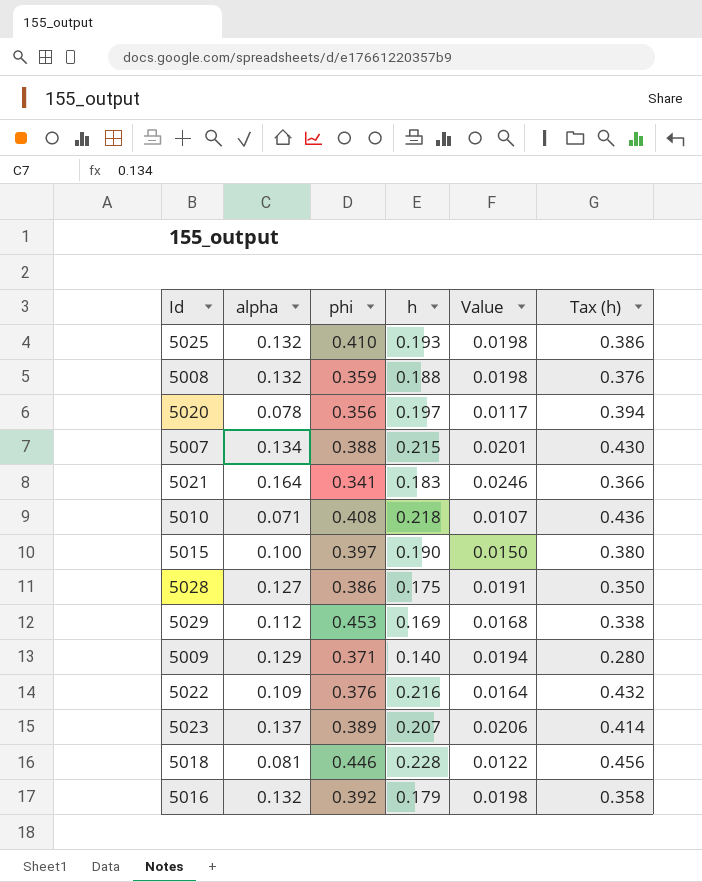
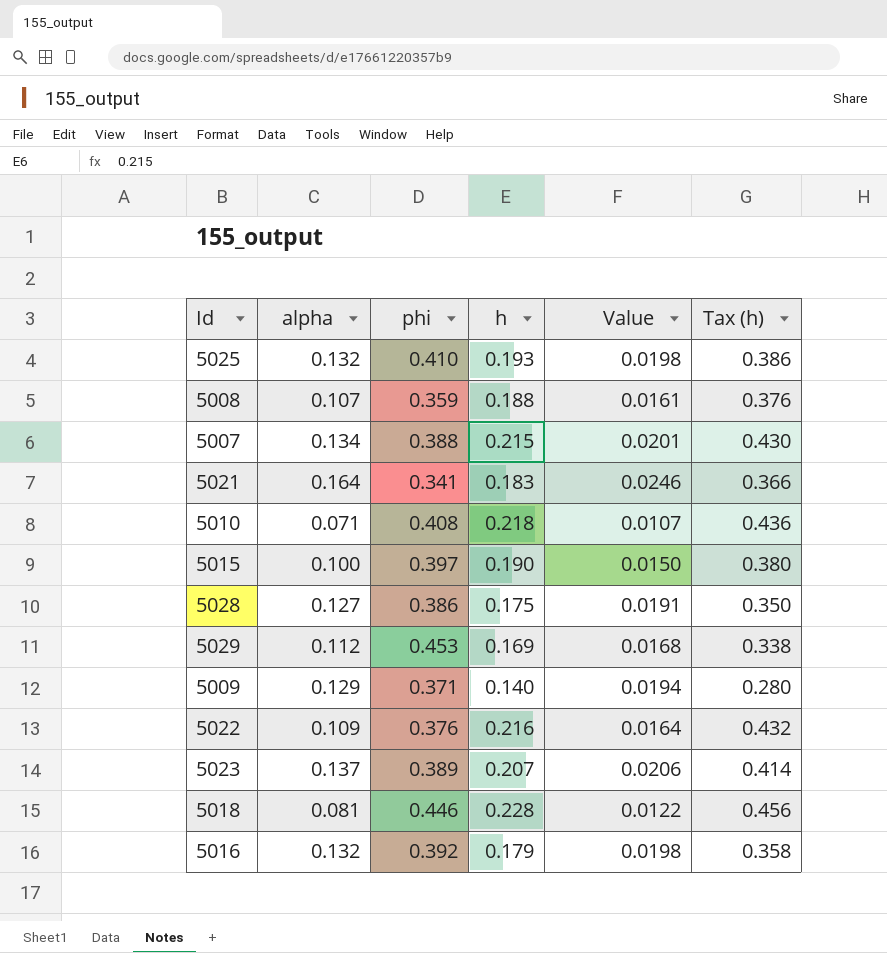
row 5020: 0.078 | 0.356 | 0.197 | 0.0117 | 0.394 -> none
5008 | alpha: 0.132 -> 0.107
5008 | Value: 0.0198 -> 0.0161

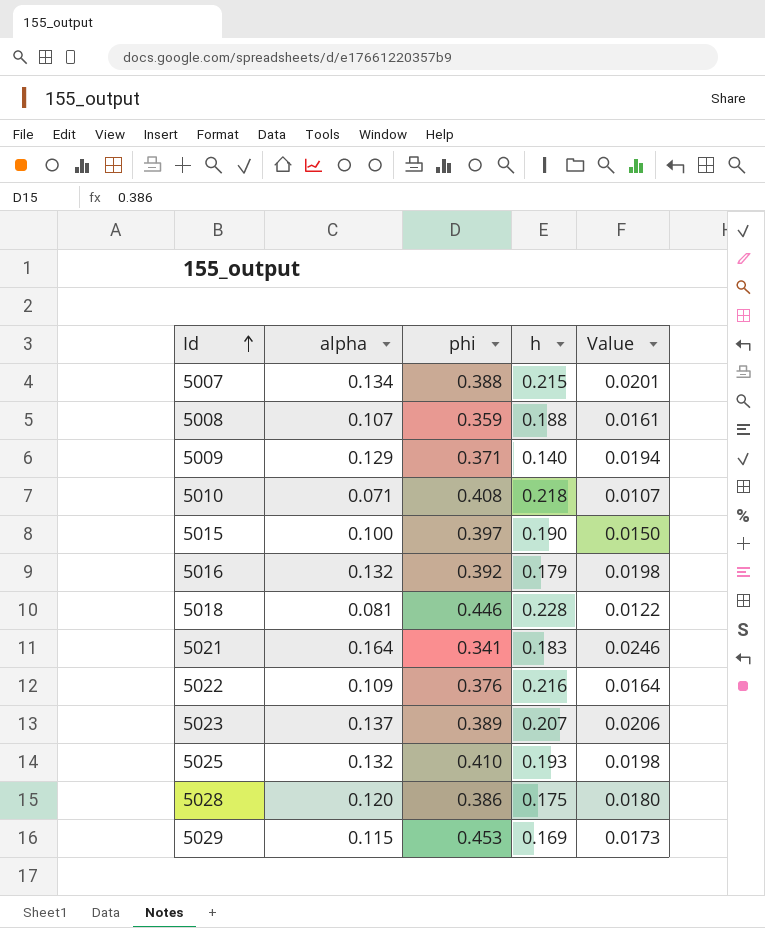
row order: none -> Id ascending
column Tax (h) | formula: [h] * 2 -> none
5028 | alpha: 0.127 -> 0.120
5028 | Value: 0.0191 -> 0.0180
5029 | alpha: 0.112 -> 0.115
5029 | Value: 0.0168 -> 0.0173

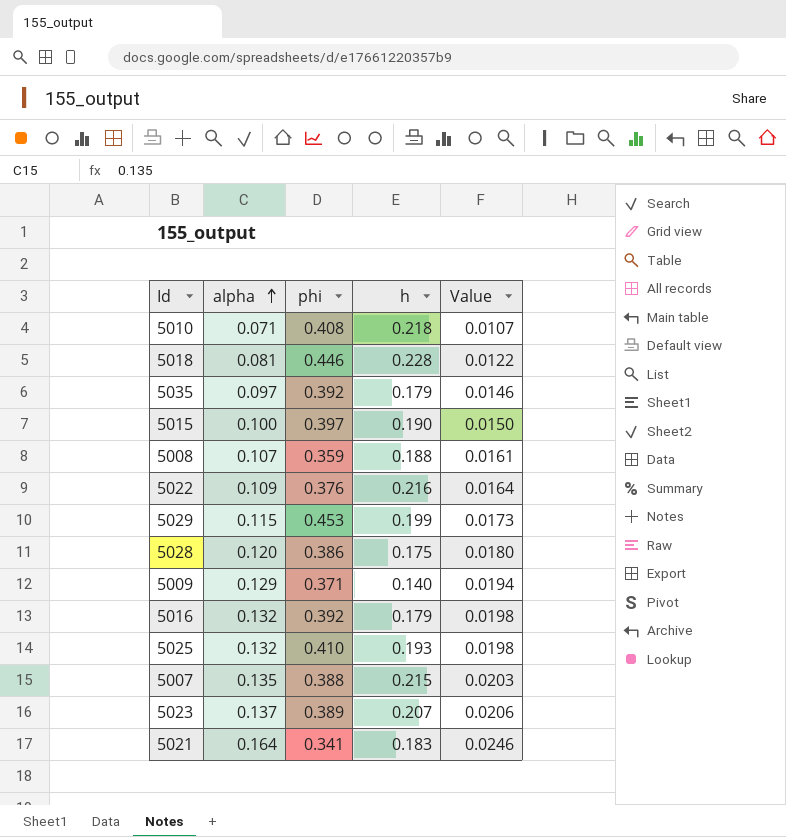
row order: Id ascending -> alpha ascending
row 5035: none -> 0.097 | 0.392 | 0.179 | 0.0146
5029 | h: 0.169 -> 0.199
5007 | alpha: 0.134 -> 0.135
5007 | Value: 0.0201 -> 0.0203

